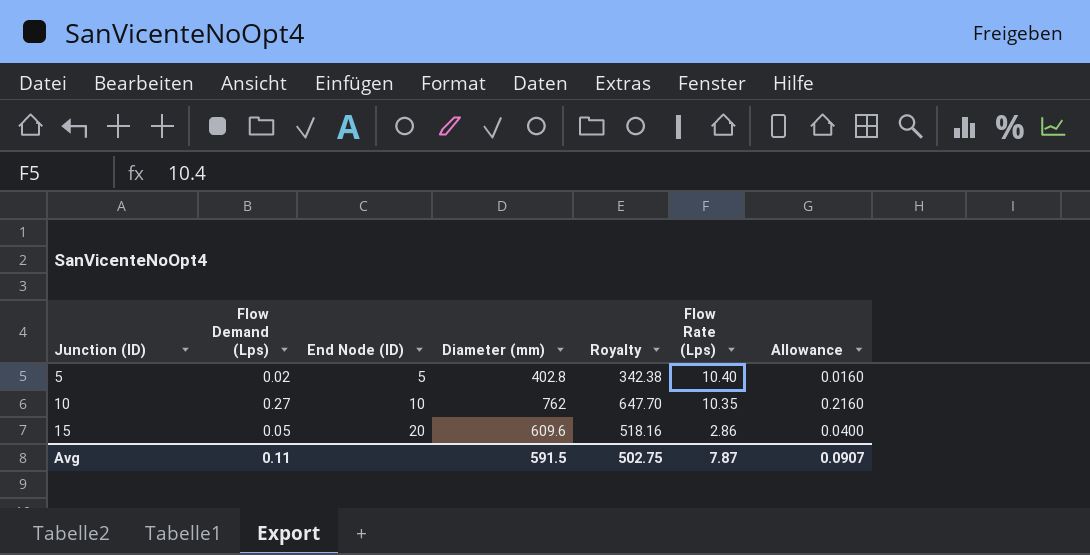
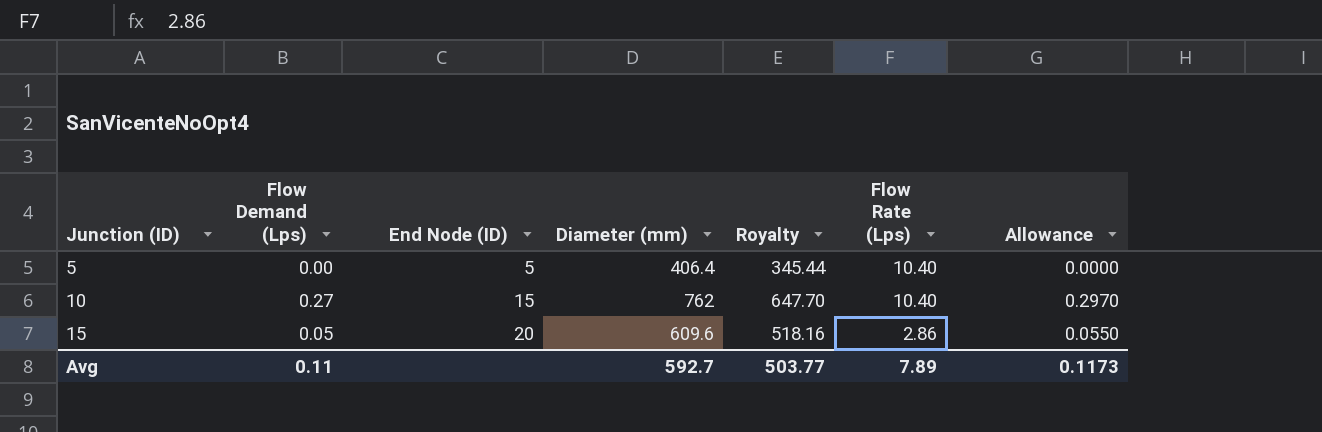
column Allowance | formula: [Flow Demand (Lps)] * 0.8 -> [Flow Demand (Lps)] * 1.1
5 | Flow Demand (Lps): 0.02 -> 0.00
5 | Diameter (mm): 402.8 -> 406.4
5 | Royalty: 342.38 -> 345.44
10 | End Node (ID): 10 -> 15
10 | Flow Rate (Lps): 10.35 -> 10.40
Avg | Diameter (mm): 591.5 -> 592.7
Avg | Royalty: 502.75 -> 503.77
Avg | Flow Rate (Lps): 7.87 -> 7.89
Avg | Allowance: 0.0907 -> 0.1173

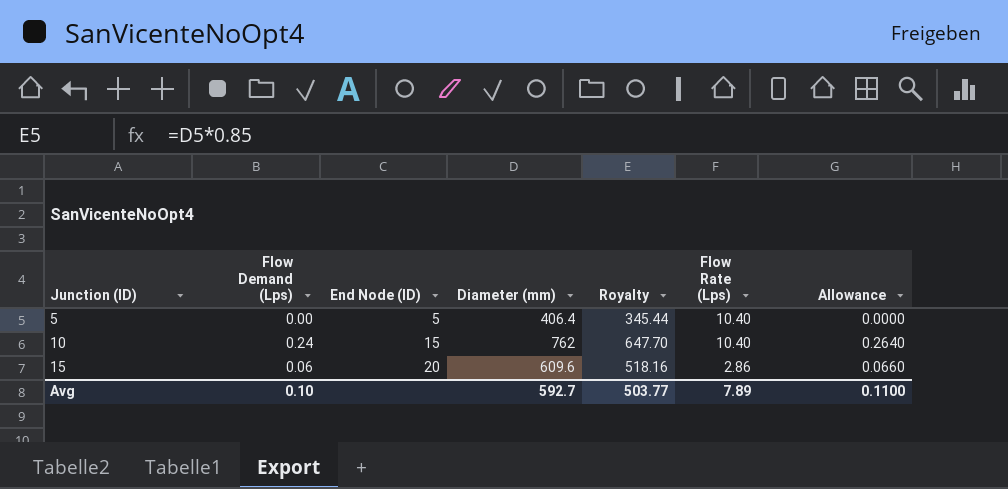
10 | Flow Demand (Lps): 0.27 -> 0.24
10 | Allowance: 0.2970 -> 0.2640
15 | Flow Demand (Lps): 0.05 -> 0.06
15 | Allowance: 0.0550 -> 0.0660
Avg | Flow Demand (Lps): 0.11 -> 0.10
Avg | Allowance: 0.1173 -> 0.1100

